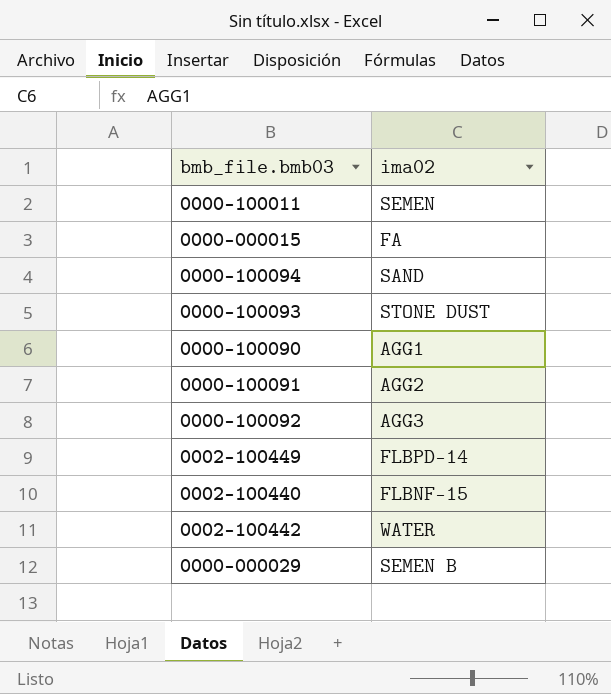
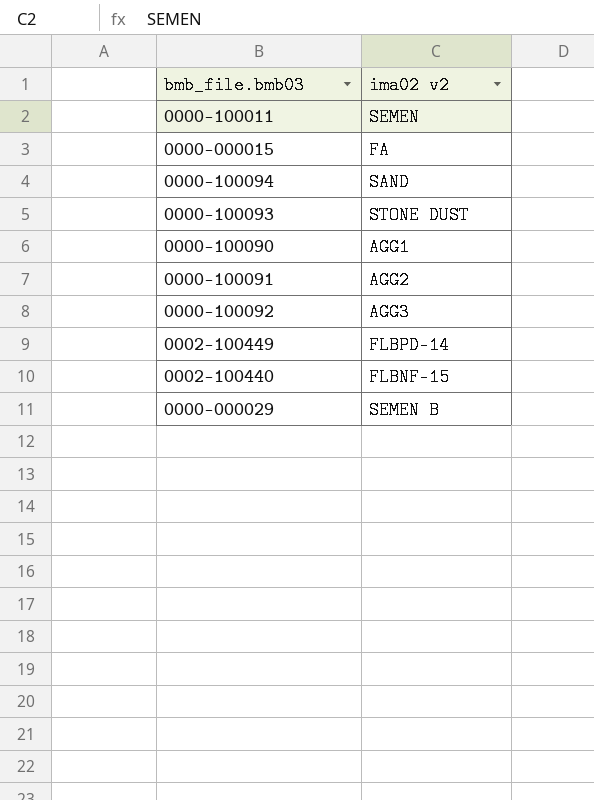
column name: ima02 -> ima02 v2
row 0002-100442: WATER -> none

